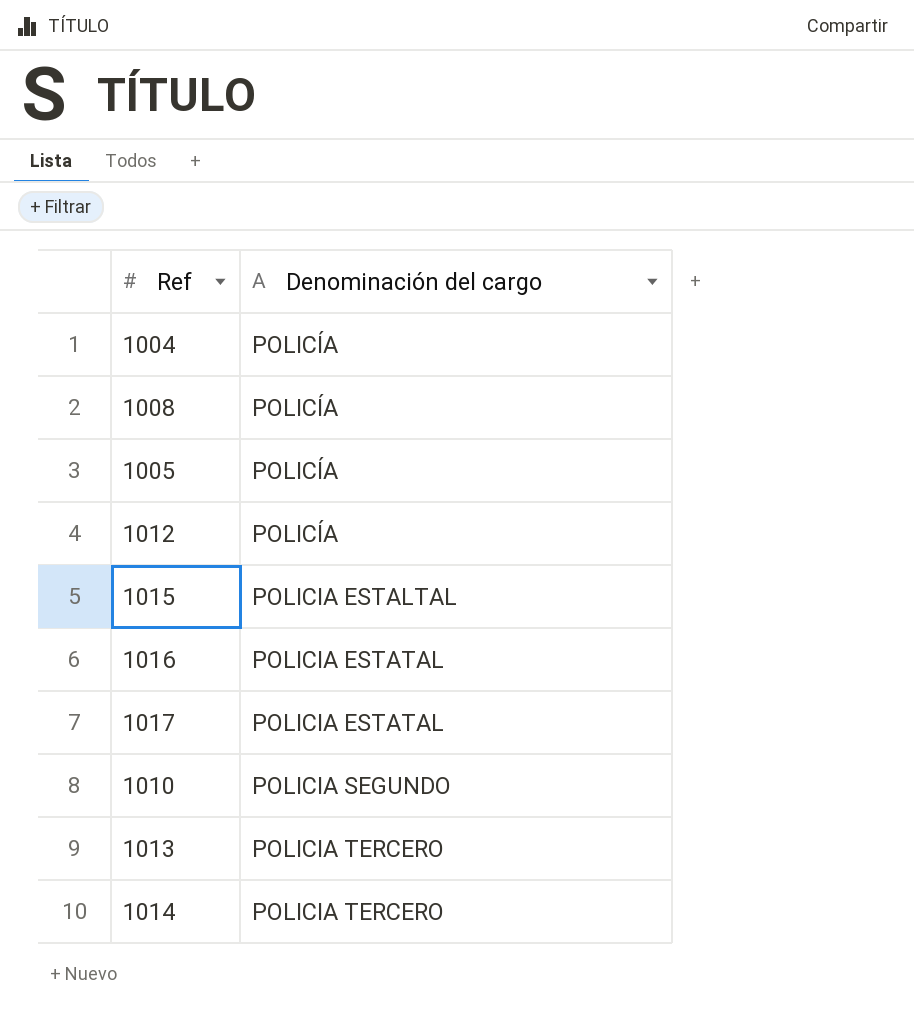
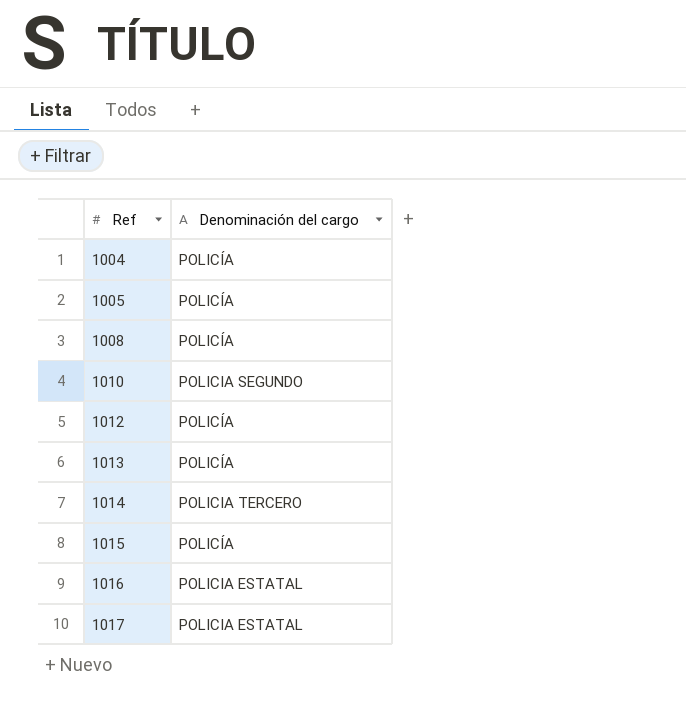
row order: Denominación del cargo ascending -> Ref ascending
1013 | Denominación del cargo: POLICIA TERCERO -> POLICÍA
1015 | Denominación del cargo: POLICIA ESTALTAL -> POLICÍA

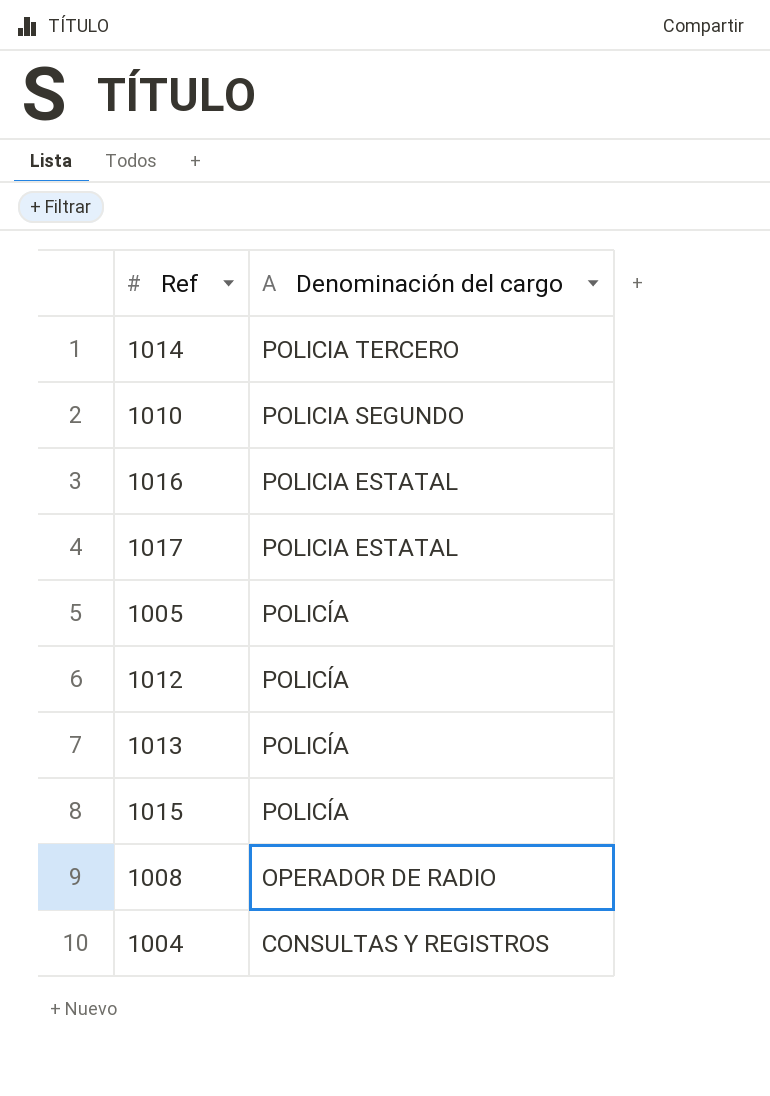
row order: Ref ascending -> Denominación del cargo descending
1008 | Denominación del cargo: POLICÍA -> OPERADOR DE RADIO
1004 | Denominación del cargo: POLICÍA -> CONSULTAS Y REGISTROS

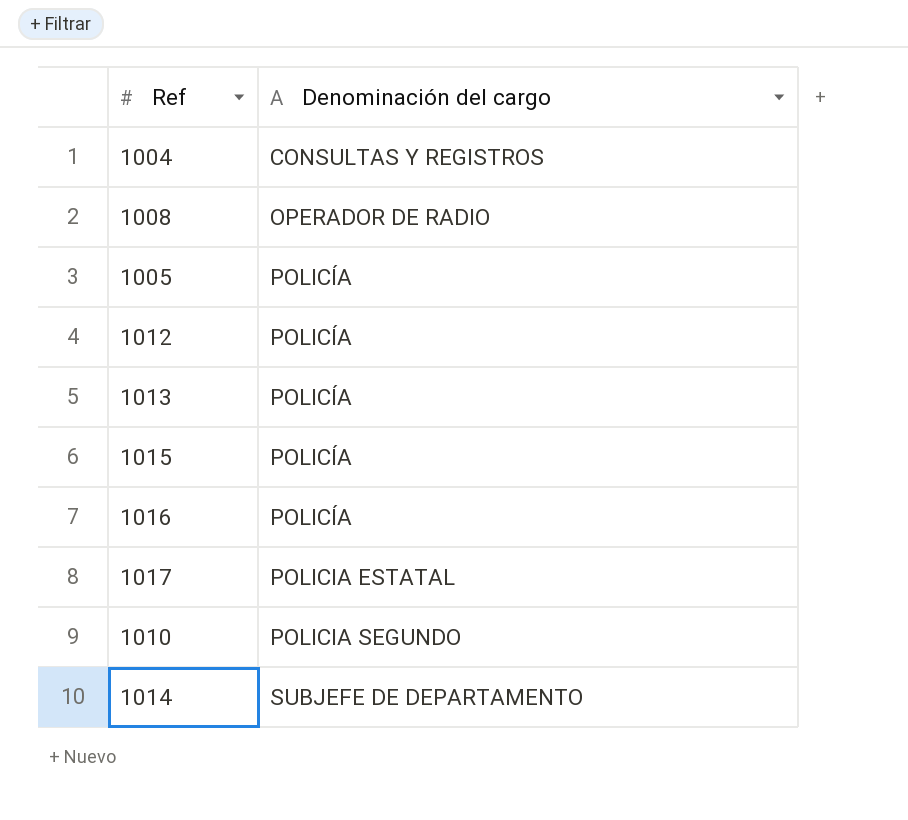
row order: Denominación del cargo descending -> Denominación del cargo ascending
1016 | Denominación del cargo: POLICIA ESTATAL -> POLICÍA
1014 | Denominación del cargo: POLICIA TERCERO -> SUBJEFE DE DEPARTAMENTO

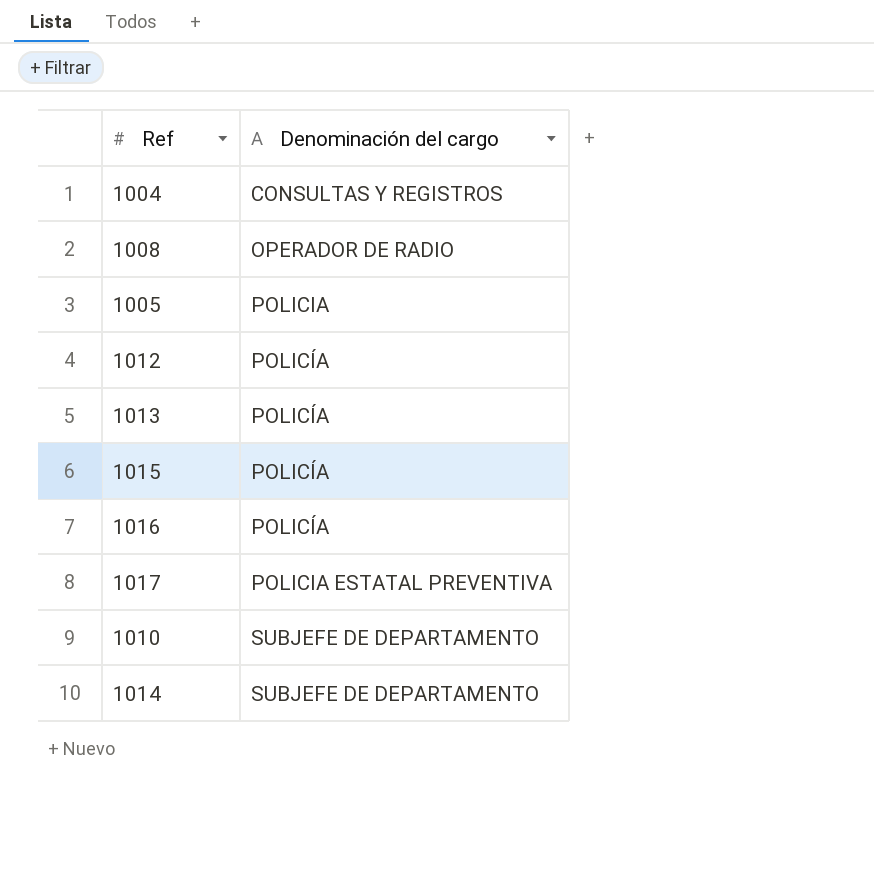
1005 | Denominación del cargo: POLICÍA -> POLICIA
1017 | Denominación del cargo: POLICIA ESTATAL -> POLICIA ESTATAL PREVENTIVA
1010 | Denominación del cargo: POLICIA SEGUNDO -> SUBJEFE DE DEPARTAMENTO

